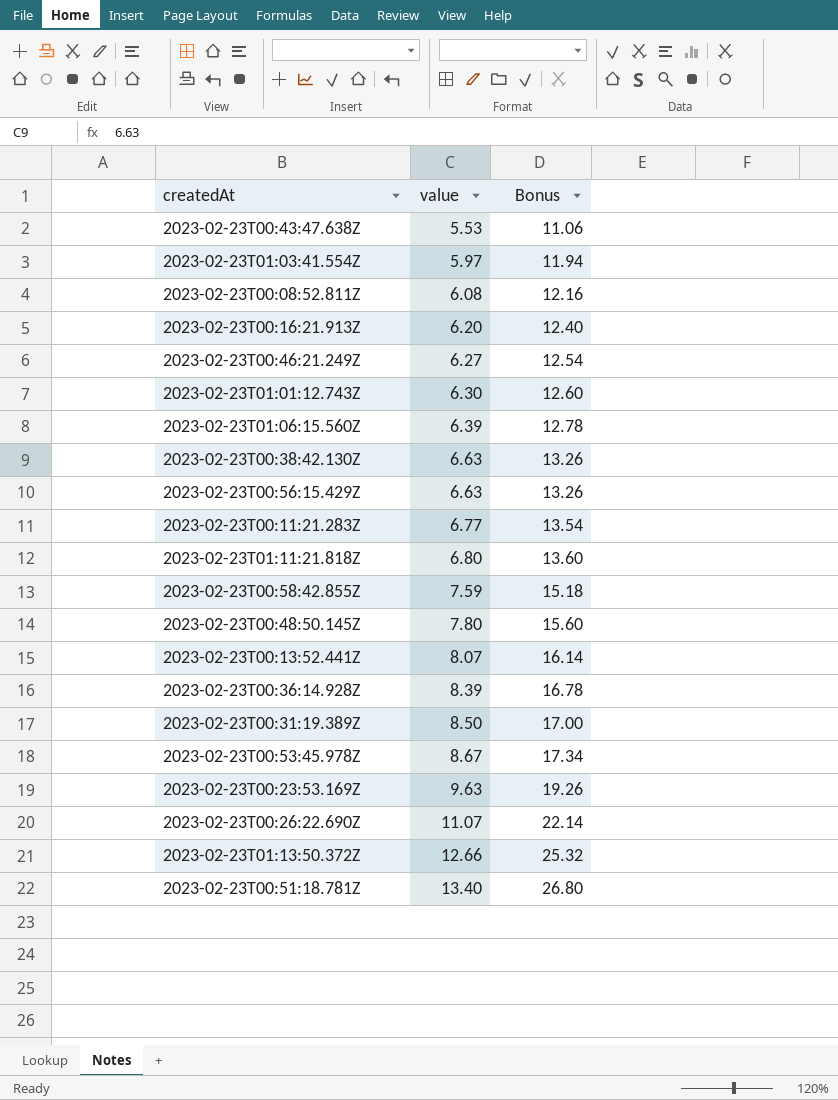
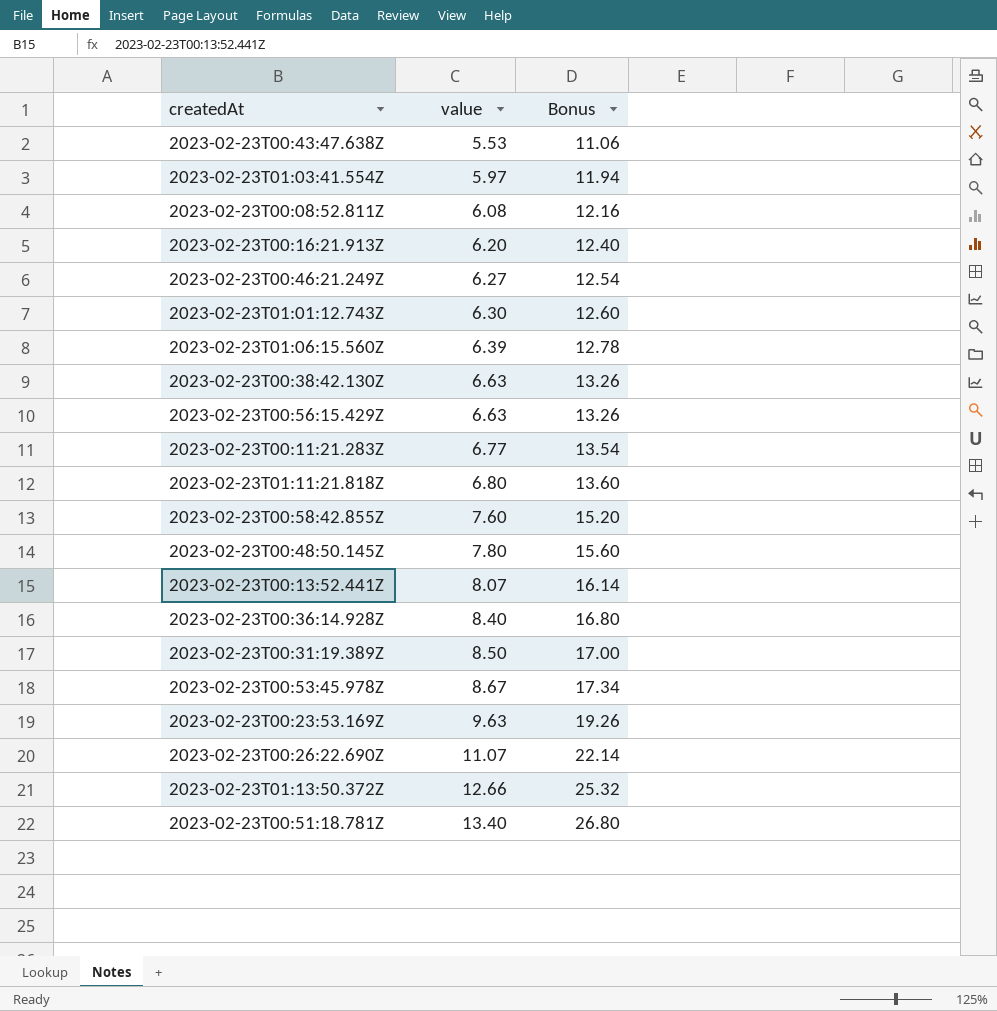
2023-02-23T00:58:42.855Z | value: 7.59 -> 7.60
2023-02-23T00:58:42.855Z | Bonus: 15.18 -> 15.20
2023-02-23T00:36:14.928Z | value: 8.39 -> 8.40
2023-02-23T00:36:14.928Z | Bonus: 16.78 -> 16.80

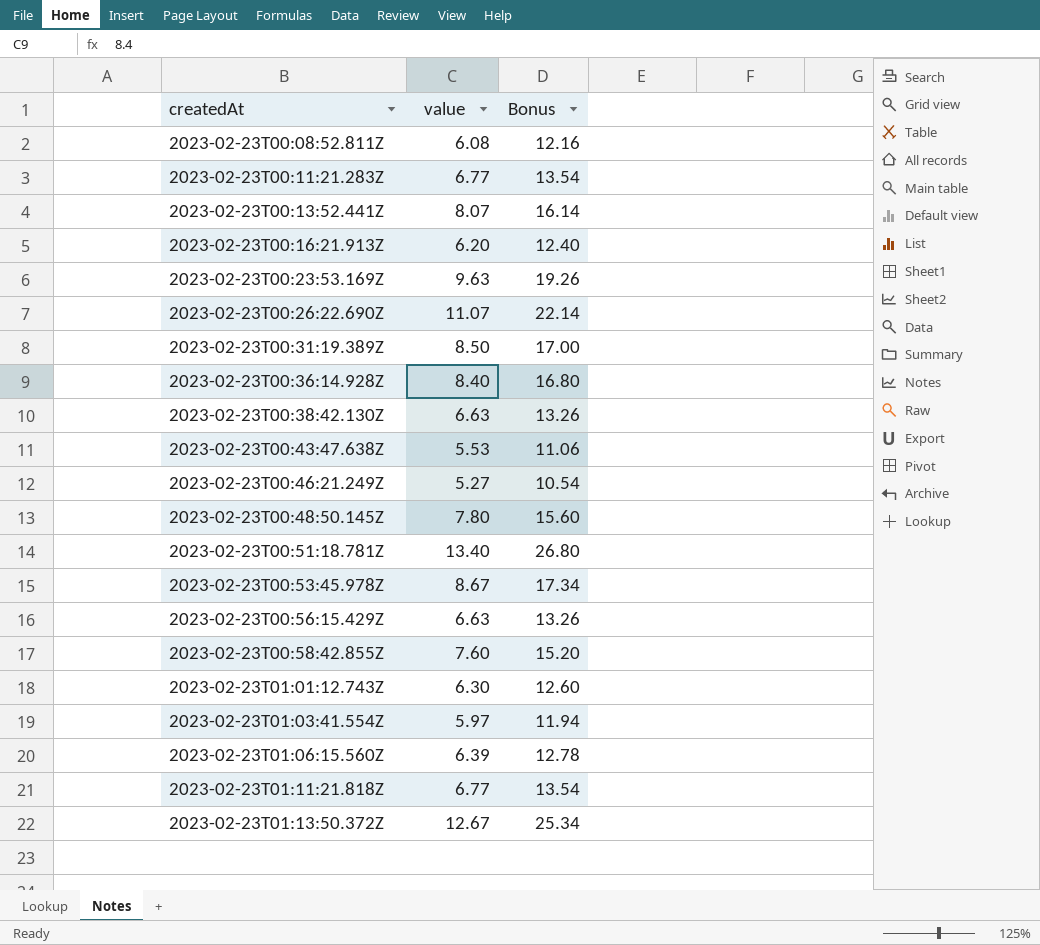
row order: value ascending -> createdAt ascending
2023-02-23T00:46:21.249Z | value: 6.27 -> 5.27
2023-02-23T00:46:21.249Z | Bonus: 12.54 -> 10.54
2023-02-23T01:11:21.818Z | value: 6.80 -> 6.77
2023-02-23T01:11:21.818Z | Bonus: 13.60 -> 13.54
2023-02-23T01:13:50.372Z | value: 12.66 -> 12.67
2023-02-23T01:13:50.372Z | Bonus: 25.32 -> 25.34

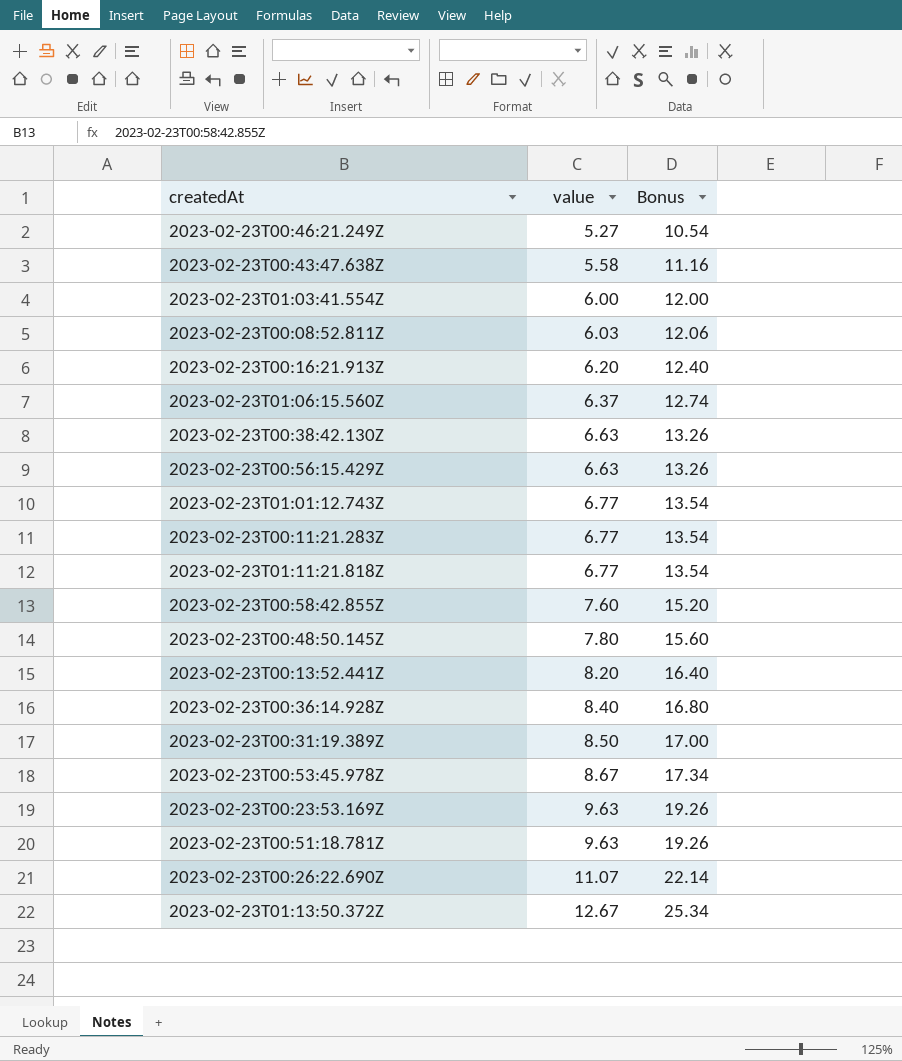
row order: createdAt ascending -> value ascending
2023-02-23T00:43:47.638Z | value: 5.53 -> 5.58
2023-02-23T00:43:47.638Z | Bonus: 11.06 -> 11.16
2023-02-23T01:03:41.554Z | value: 5.97 -> 6.00
2023-02-23T01:03:41.554Z | Bonus: 11.94 -> 12.00
2023-02-23T00:08:52.811Z | value: 6.08 -> 6.03
2023-02-23T00:08:52.811Z | Bonus: 12.16 -> 12.06
2023-02-23T01:06:15.560Z | value: 6.39 -> 6.37
2023-02-23T01:06:15.560Z | Bonus: 12.78 -> 12.74
2023-02-23T01:01:12.743Z | value: 6.30 -> 6.77
2023-02-23T01:01:12.743Z | Bonus: 12.60 -> 13.54
2023-02-23T00:13:52.441Z | value: 8.07 -> 8.20
2023-02-23T00:13:52.441Z | Bonus: 16.14 -> 16.40
2023-02-23T00:51:18.781Z | value: 13.40 -> 9.63
2023-02-23T00:51:18.781Z | Bonus: 26.80 -> 19.26

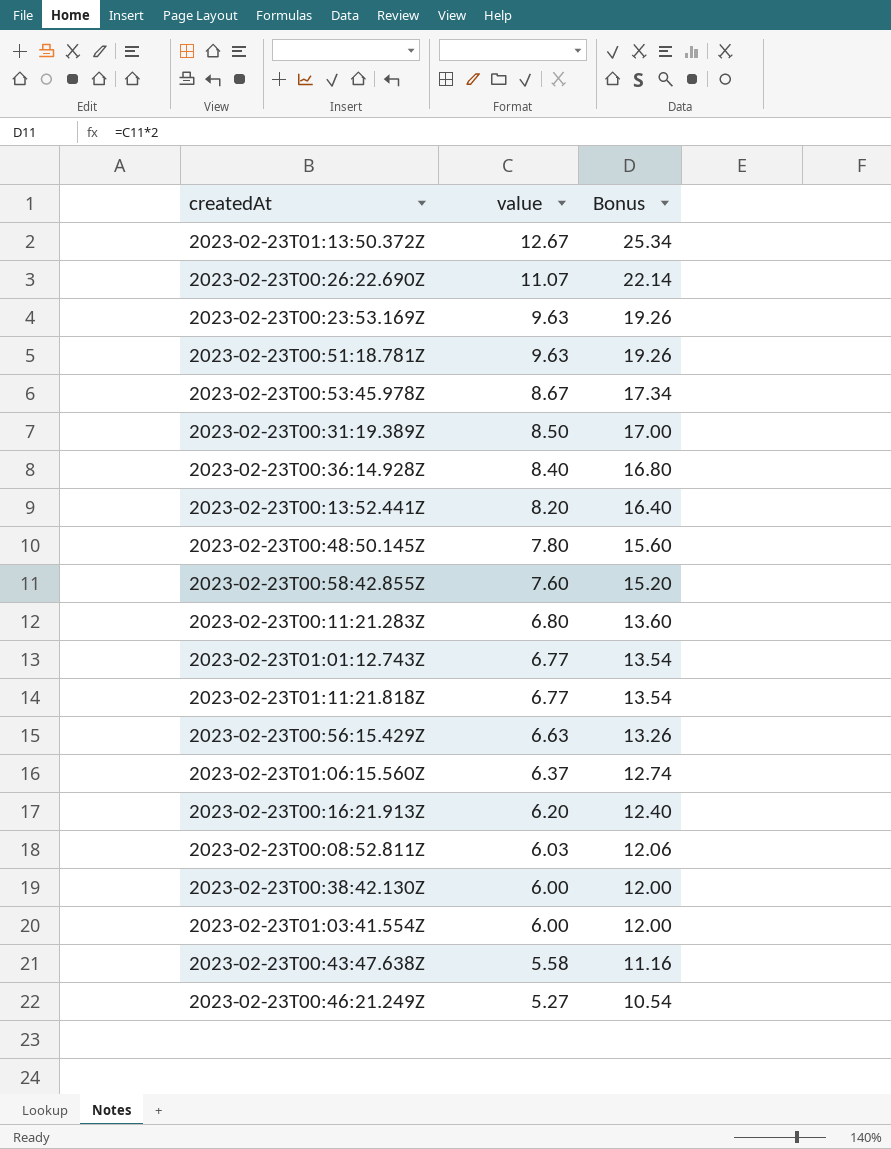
row order: value ascending -> value descending
2023-02-23T00:11:21.283Z | value: 6.77 -> 6.80
2023-02-23T00:11:21.283Z | Bonus: 13.54 -> 13.60
2023-02-23T00:38:42.130Z | value: 6.63 -> 6.00
2023-02-23T00:38:42.130Z | Bonus: 13.26 -> 12.00

